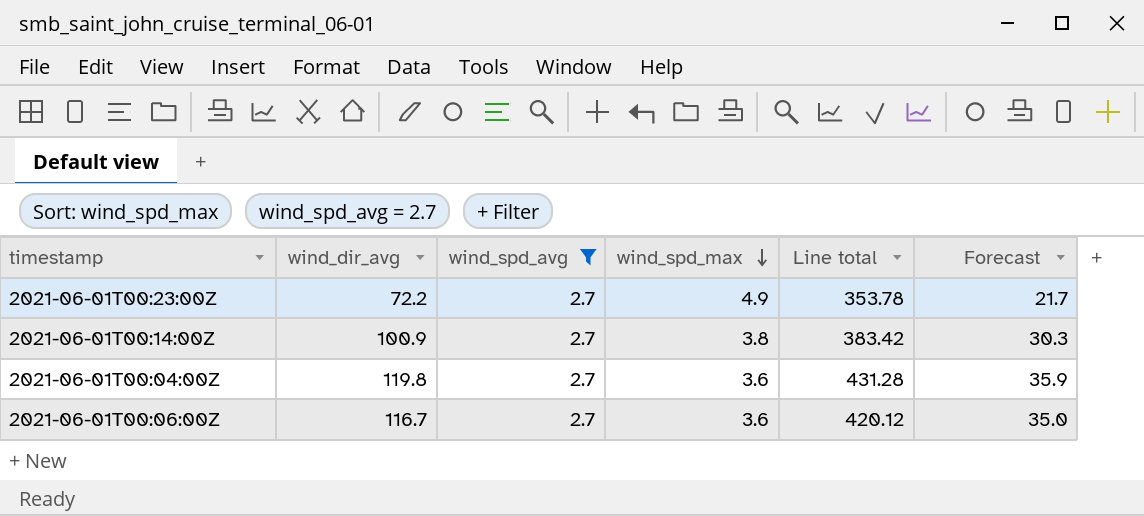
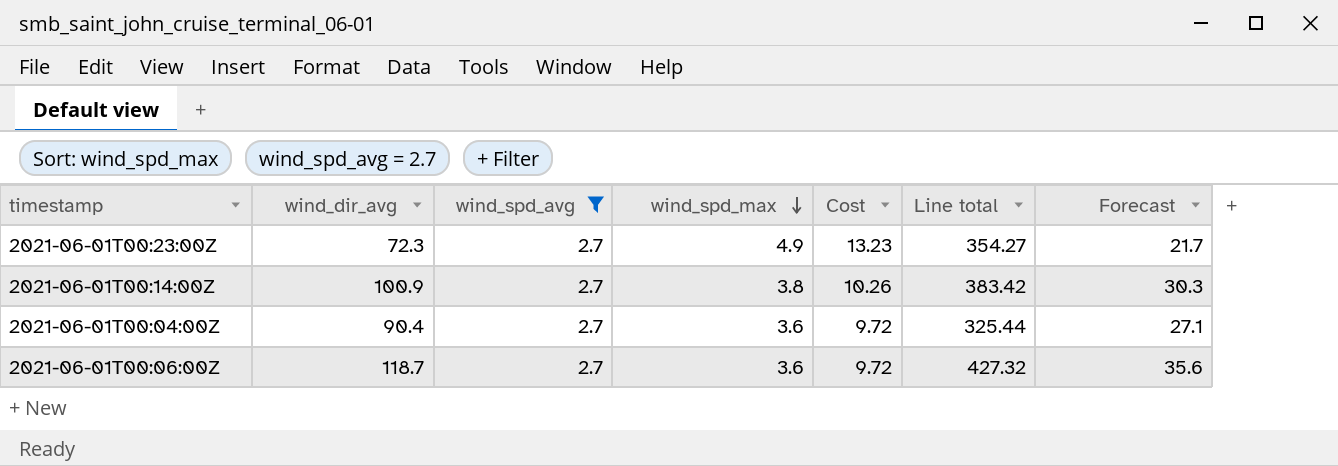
column Cost | formula: none -> [wind_spd_avg] * [wind_spd_max]
2021-06-01T00:23:00Z | wind_dir_avg: 72.2 -> 72.3
2021-06-01T00:23:00Z | Line total: 353.78 -> 354.27
2021-06-01T00:04:00Z | wind_dir_avg: 119.8 -> 90.4
2021-06-01T00:04:00Z | Line total: 431.28 -> 325.44
2021-06-01T00:04:00Z | Forecast: 35.9 -> 27.1
2021-06-01T00:06:00Z | wind_dir_avg: 116.7 -> 118.7
2021-06-01T00:06:00Z | Line total: 420.12 -> 427.32
2021-06-01T00:06:00Z | Forecast: 35.0 -> 35.6

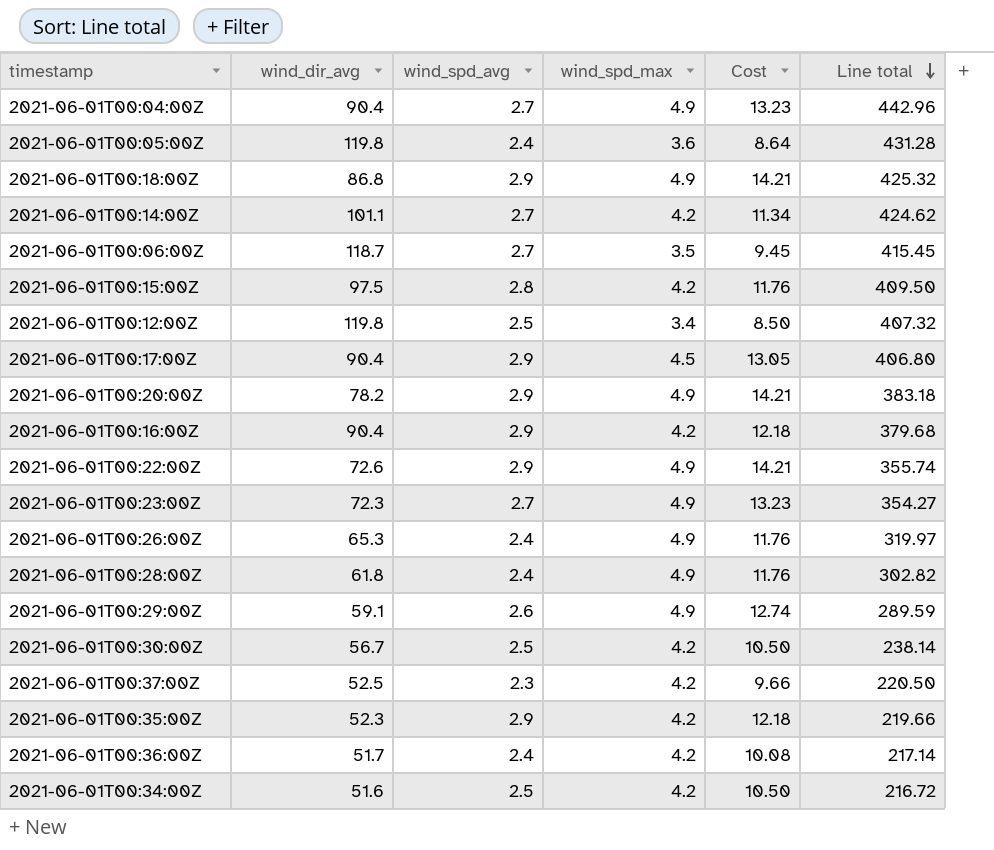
filter: wind_spd_avg = 2.7 -> none
row order: wind_spd_max descending -> Line total descending
column Forecast | formula: [wind_dir_avg] * 0.3 -> none
2021-06-01T00:04:00Z | wind_spd_max: 3.6 -> 4.9
2021-06-01T00:04:00Z | Cost: 9.72 -> 13.23
2021-06-01T00:04:00Z | Line total: 325.44 -> 442.96
2021-06-01T00:14:00Z | wind_dir_avg: 100.9 -> 101.1
2021-06-01T00:14:00Z | wind_spd_max: 3.8 -> 4.2
2021-06-01T00:14:00Z | Cost: 10.26 -> 11.34
2021-06-01T00:14:00Z | Line total: 383.42 -> 424.62
2021-06-01T00:06:00Z | wind_spd_max: 3.6 -> 3.5
2021-06-01T00:06:00Z | Cost: 9.72 -> 9.45
2021-06-01T00:06:00Z | Line total: 427.32 -> 415.45

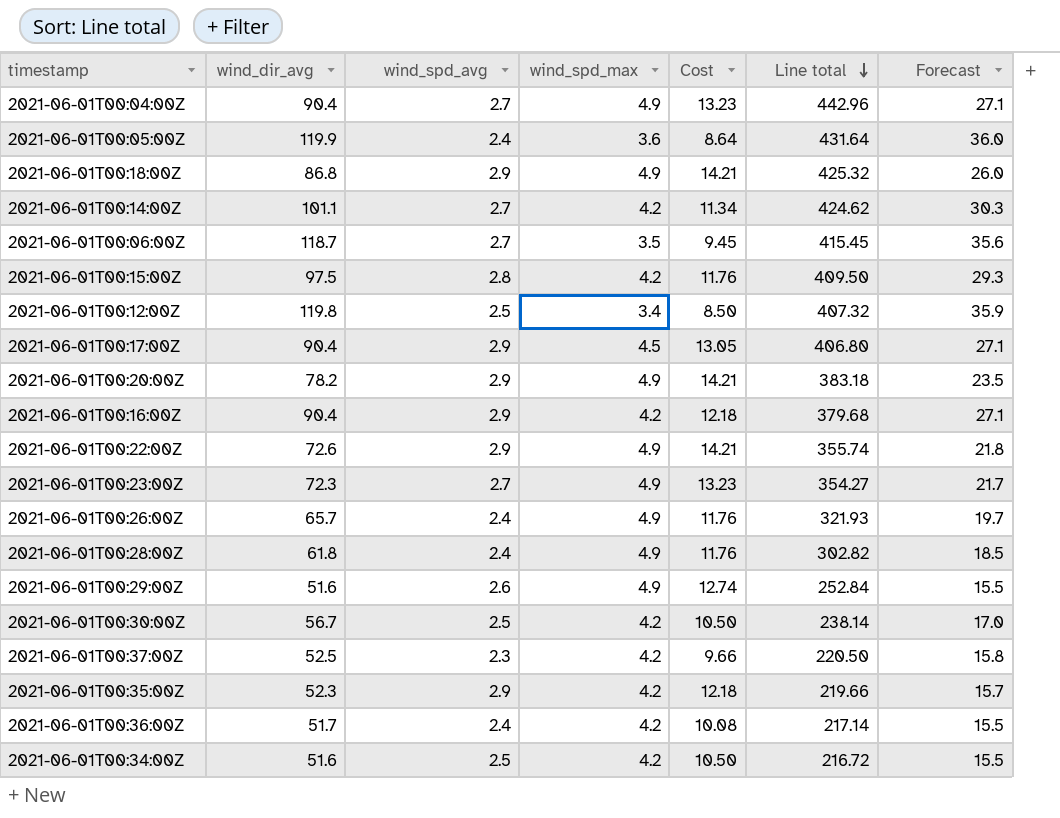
column Forecast | formula: none -> [wind_dir_avg] * 0.3
2021-06-01T00:05:00Z | wind_dir_avg: 119.8 -> 119.9
2021-06-01T00:05:00Z | Line total: 431.28 -> 431.64
2021-06-01T00:26:00Z | wind_dir_avg: 65.3 -> 65.7
2021-06-01T00:26:00Z | Line total: 319.97 -> 321.93
2021-06-01T00:29:00Z | wind_dir_avg: 59.1 -> 51.6
2021-06-01T00:29:00Z | Line total: 289.59 -> 252.84

